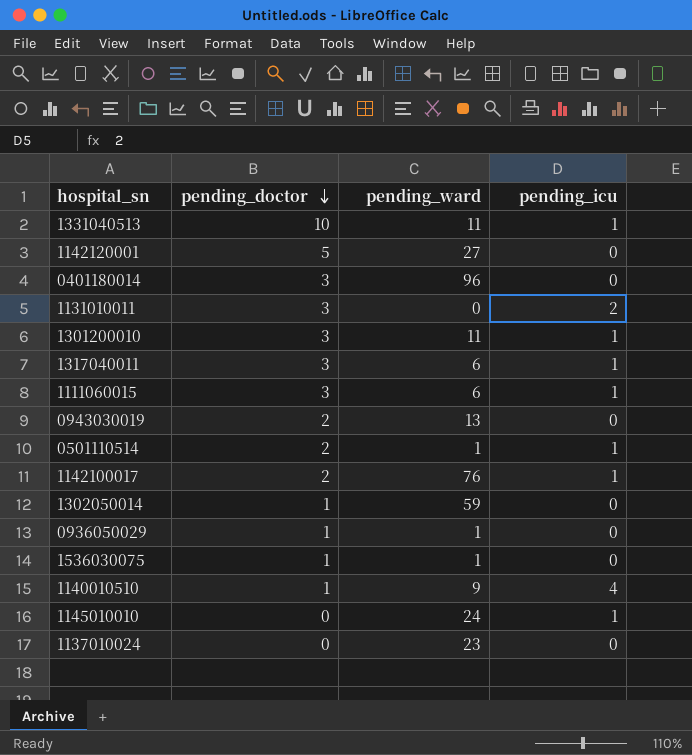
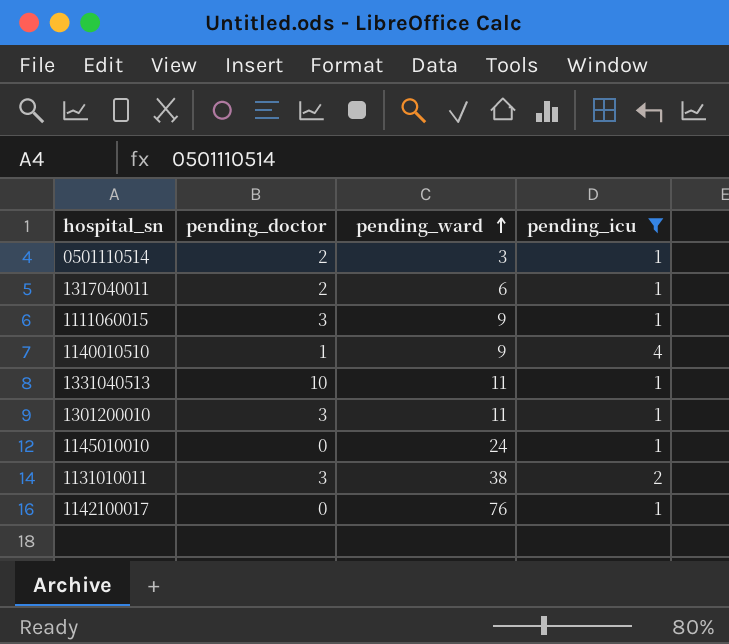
filter: none -> pending_icu != 0
row order: pending_doctor descending -> pending_ward ascending
0501110514 | pending_ward: 1 -> 3
1317040011 | pending_doctor: 3 -> 2
1111060015 | pending_ward: 6 -> 9
1131010011 | pending_ward: 0 -> 38
1142100017 | pending_doctor: 2 -> 0

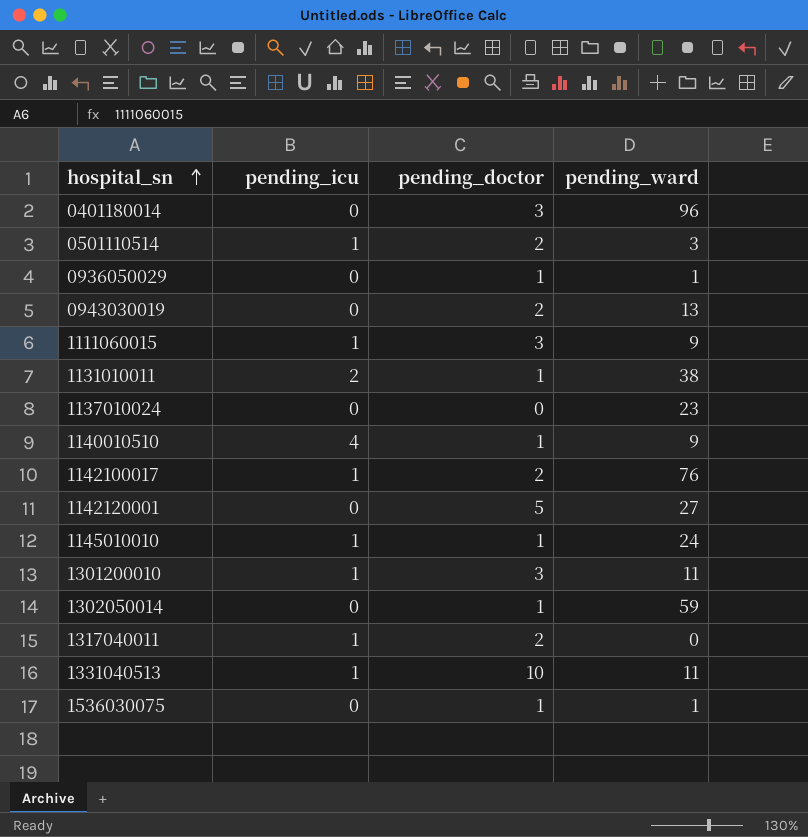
filter: pending_icu != 0 -> none
row order: pending_ward ascending -> hospital_sn ascending
column pending_icu | position: 4 -> 2
1131010011 | pending_doctor: 3 -> 1
1142100017 | pending_doctor: 0 -> 2
1145010010 | pending_doctor: 0 -> 1
1317040011 | pending_ward: 6 -> 0

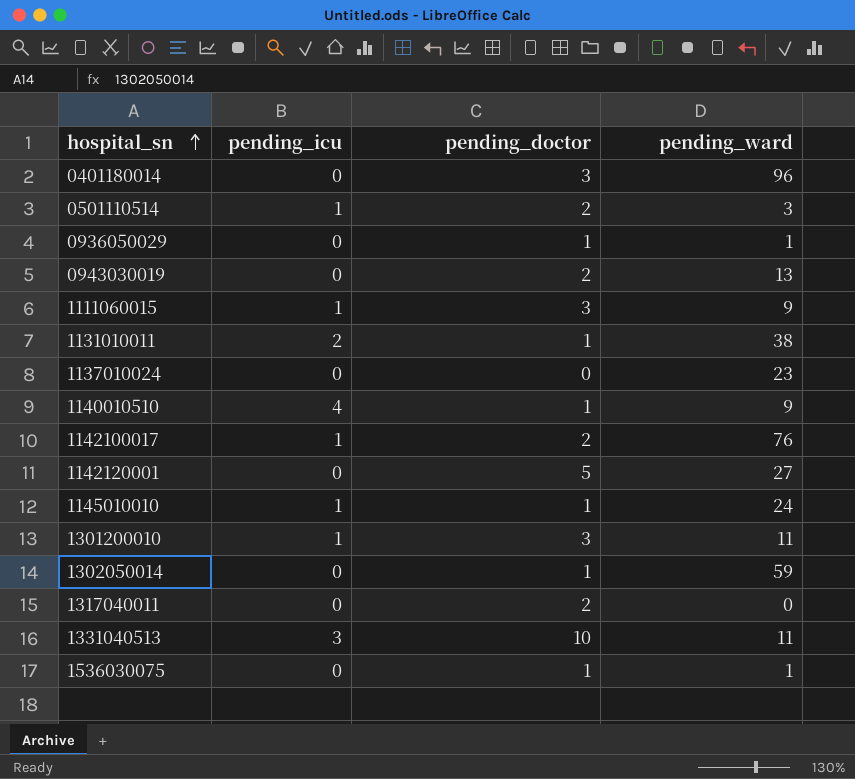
1317040011 | pending_icu: 1 -> 0
1331040513 | pending_icu: 1 -> 3

